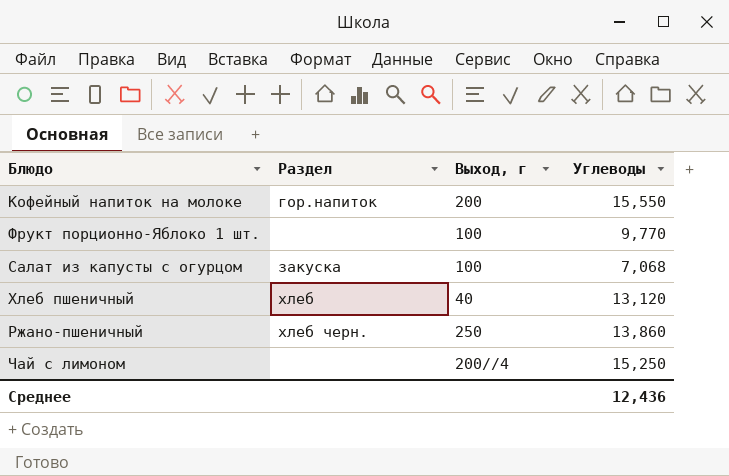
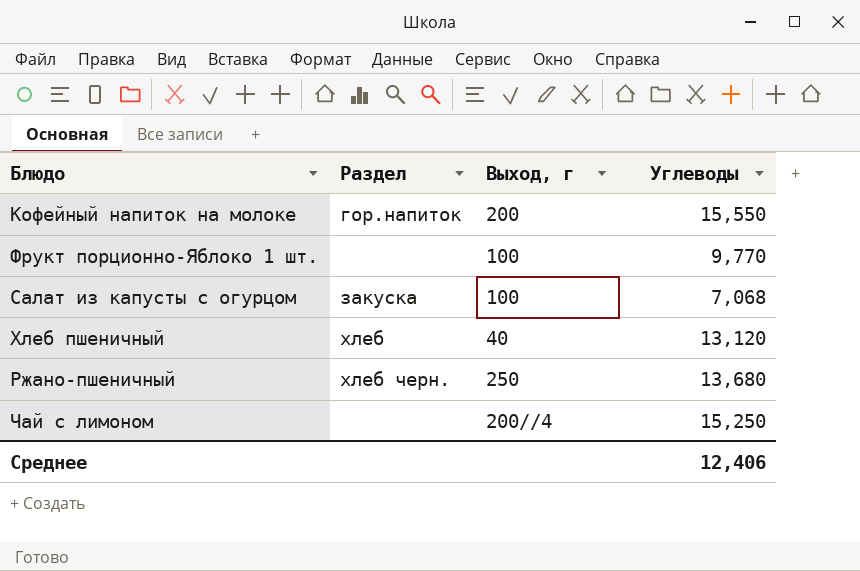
Ржано-пшеничный | Углеводы: 13,860 -> 13,680
Среднее | Углеводы: 12,436 -> 12,406

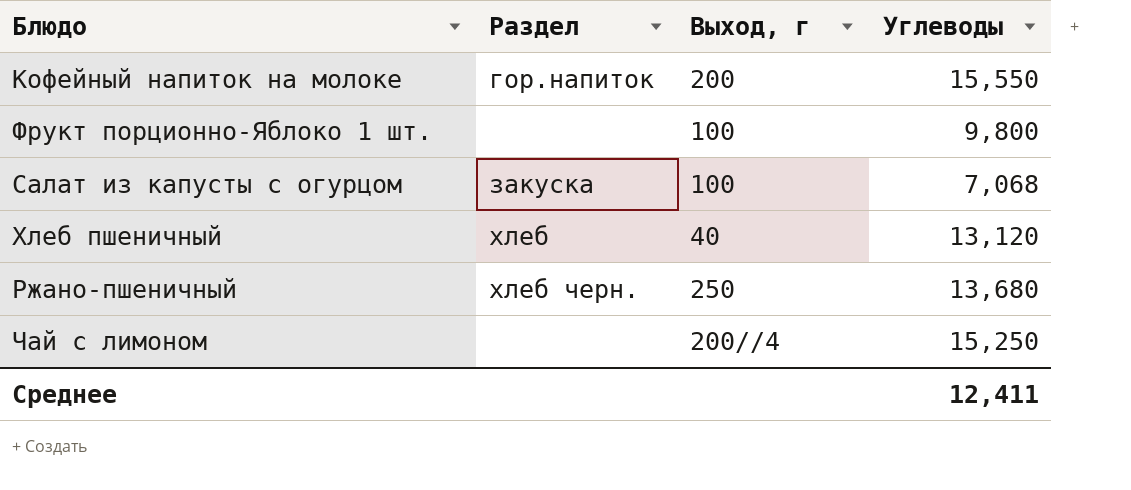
Фрукт порционно-Яблоко 1 шт. | Углеводы: 9,770 -> 9,800
Среднее | Углеводы: 12,406 -> 12,411

